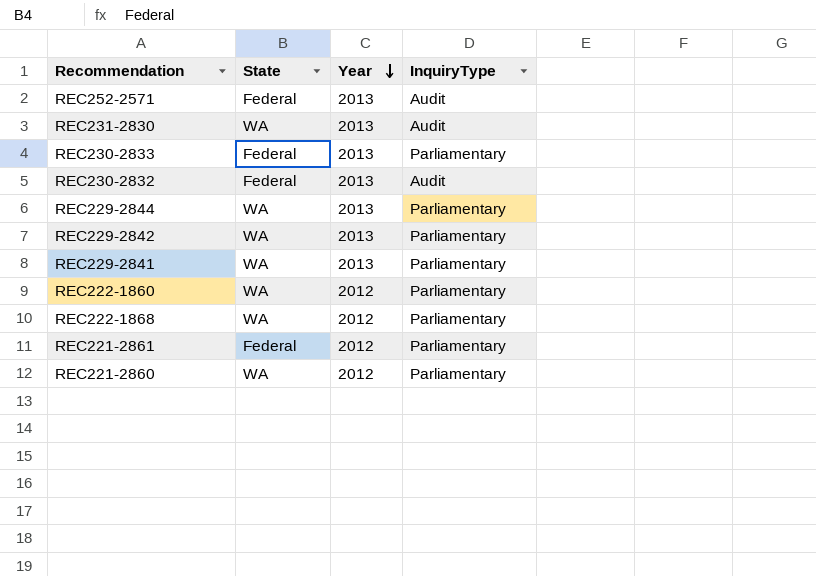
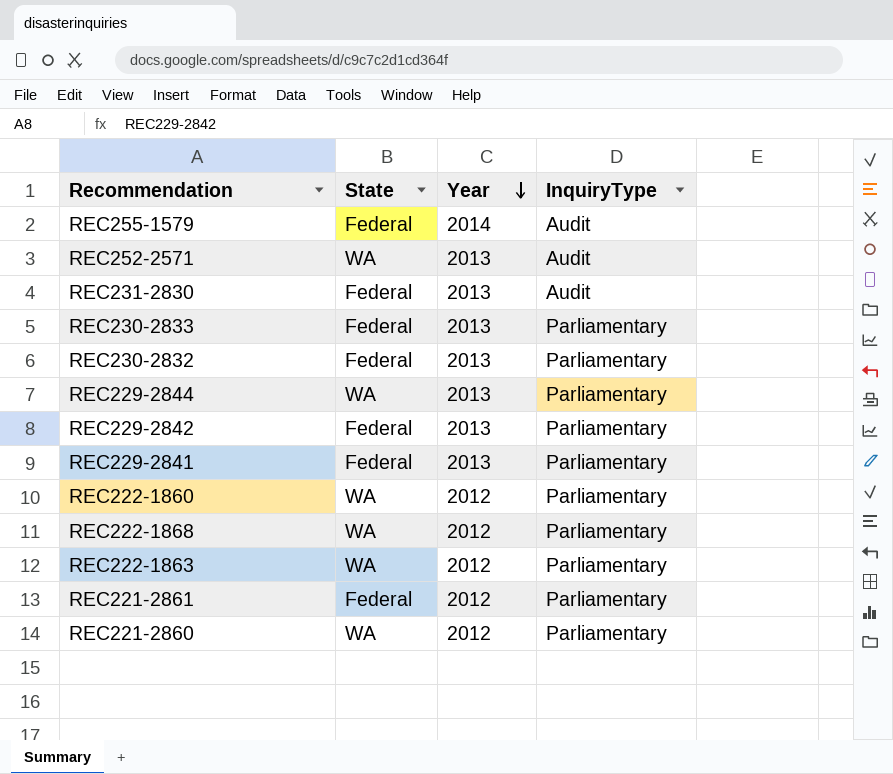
row REC255-1579: none -> Federal | 2014 | Audit
REC252-2571 | State: Federal -> WA
REC231-2830 | State: WA -> Federal
REC230-2832 | InquiryType: Audit -> Parliamentary
REC229-2842 | State: WA -> Federal
REC229-2841 | State: WA -> Federal
row REC222-1863: none -> WA | 2012 | Parliamentary

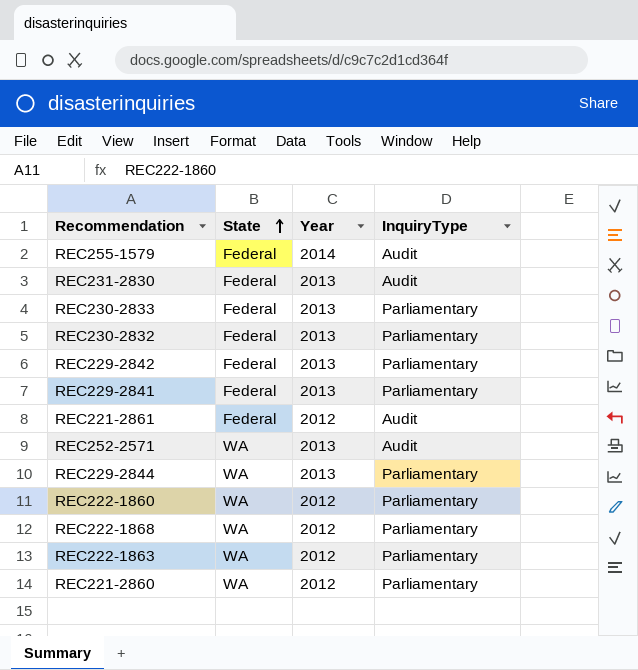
row order: Year descending -> State ascending
REC221-2861 | InquiryType: Parliamentary -> Audit

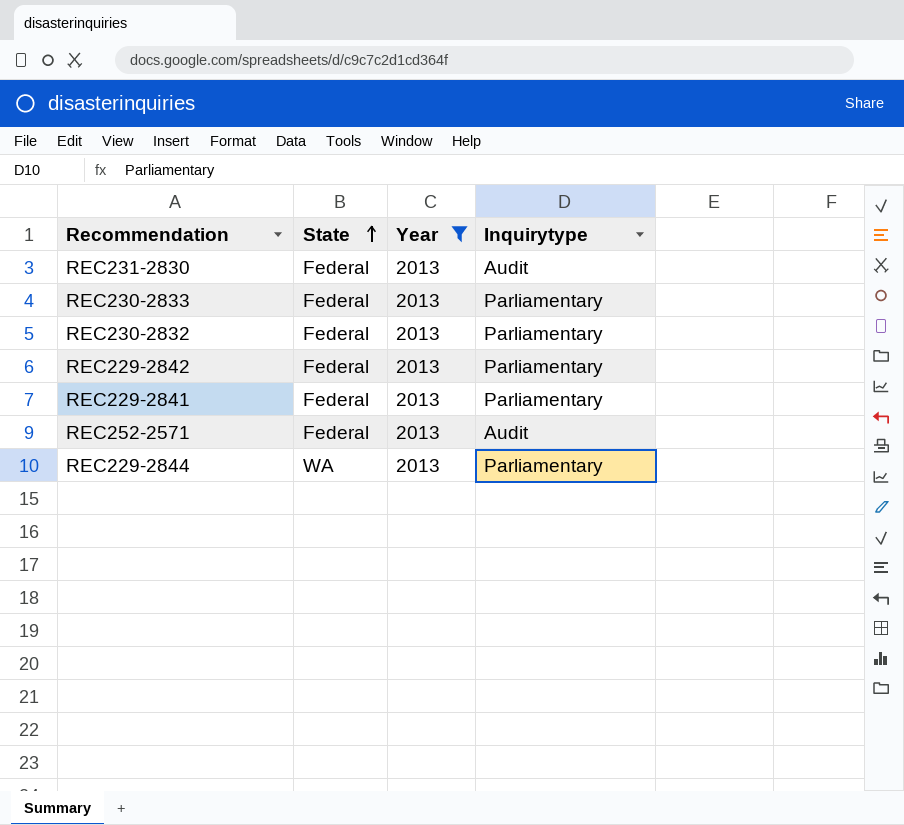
filter: none -> Year = 2013
column name: InquiryType -> Inquirytype
REC252-2571 | State: WA -> Federal

